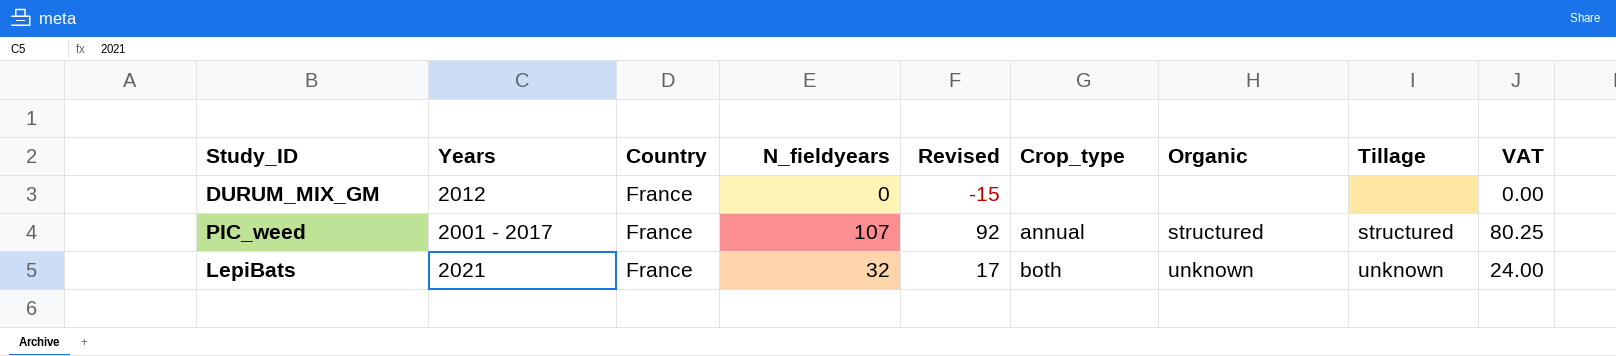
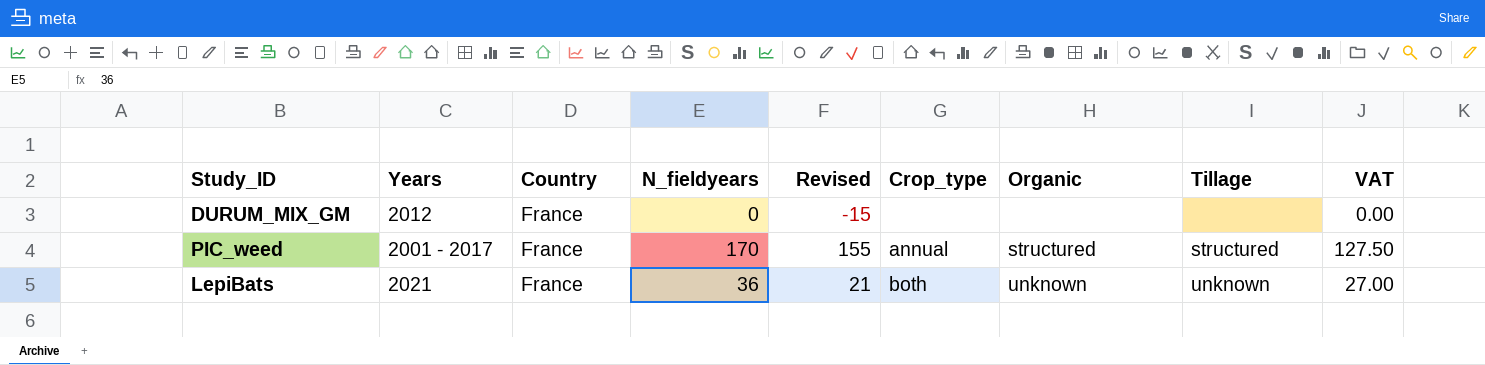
PIC_weed | N_fieldyears: 107 -> 170
PIC_weed | Revised: 92 -> 155
PIC_weed | VAT: 80.25 -> 127.50
LepiBats | N_fieldyears: 32 -> 36
LepiBats | Revised: 17 -> 21
LepiBats | VAT: 24.00 -> 27.00

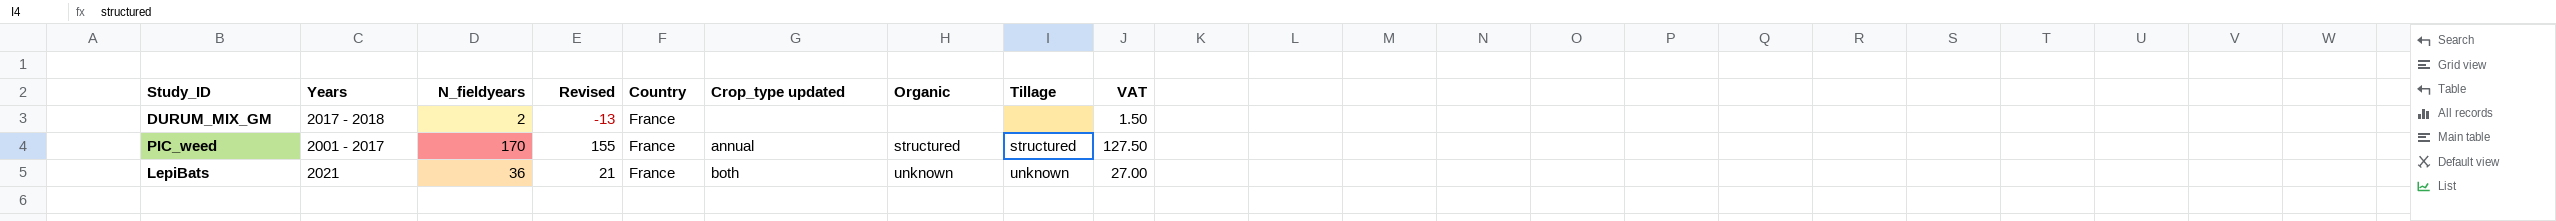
column Country | position: 3 -> 5
column name: Crop_type -> Crop_type updated
DURUM_MIX_GM | Years: 2012 -> 2017 - 2018
DURUM_MIX_GM | N_fieldyears: 0 -> 2
DURUM_MIX_GM | Revised: -15 -> -13
DURUM_MIX_GM | VAT: 0.00 -> 1.50

